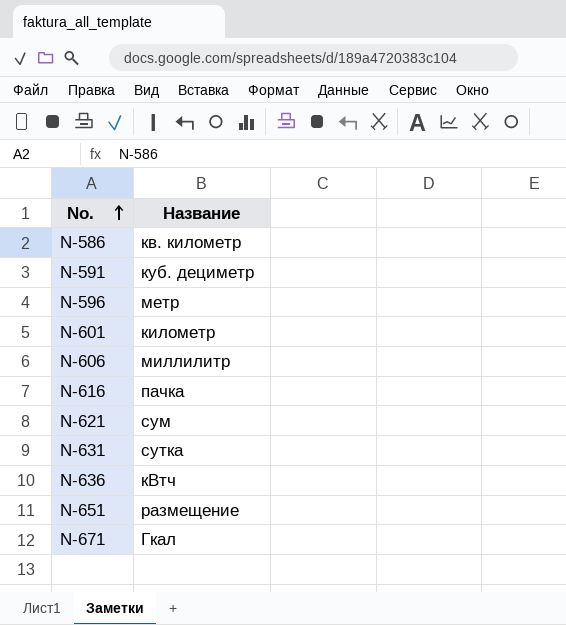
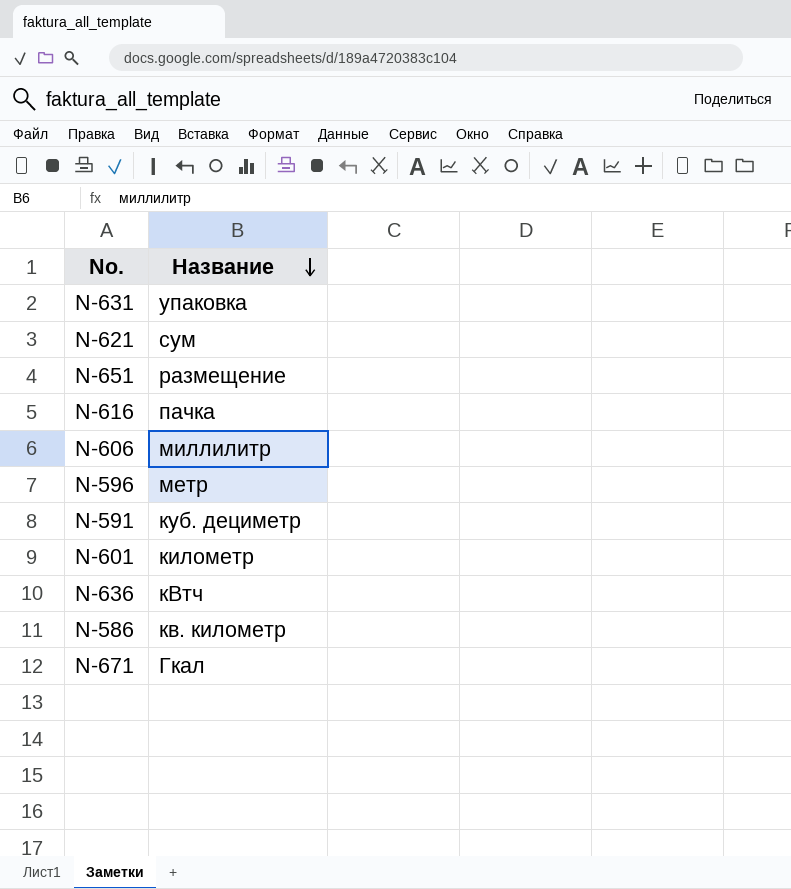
row order: No. ascending -> Название descending
N-631 | Название: сутка -> упаковка

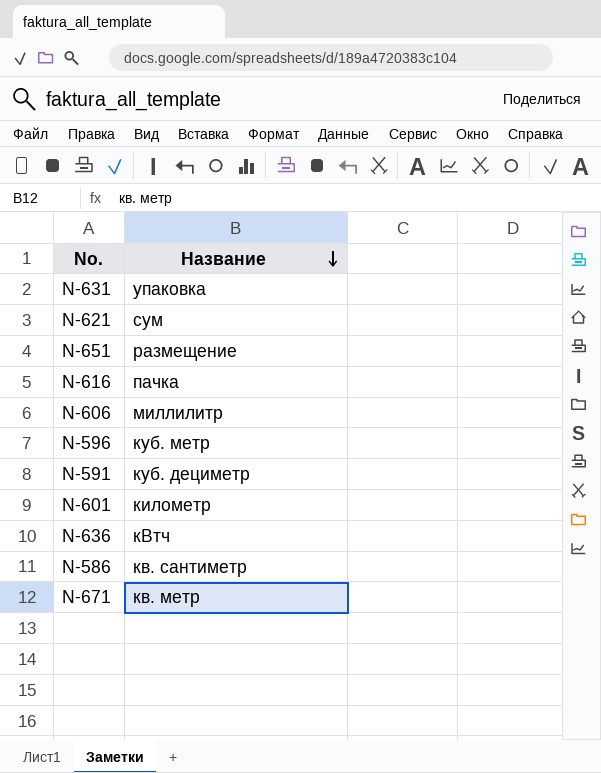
N-596 | Название: метр -> куб. метр
N-586 | Название: кв. километр -> кв. сантиметр
N-671 | Название: Гкал -> кв. метр

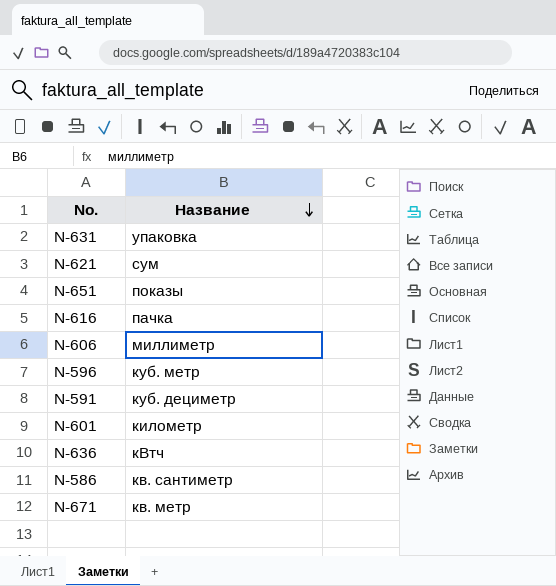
N-651 | Название: размещение -> показы
N-606 | Название: миллилитр -> миллиметр

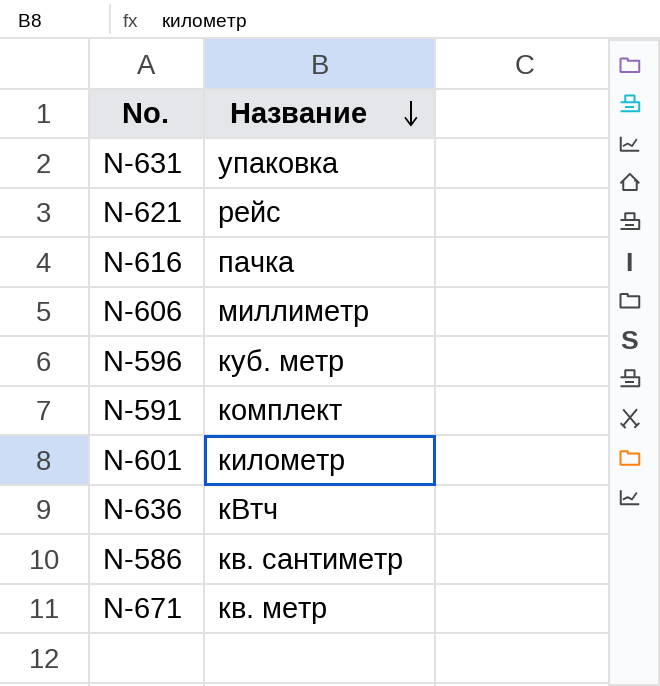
row N-651: показы -> none
N-621 | Название: сум -> рейс
N-591 | Название: куб. дециметр -> комплект

